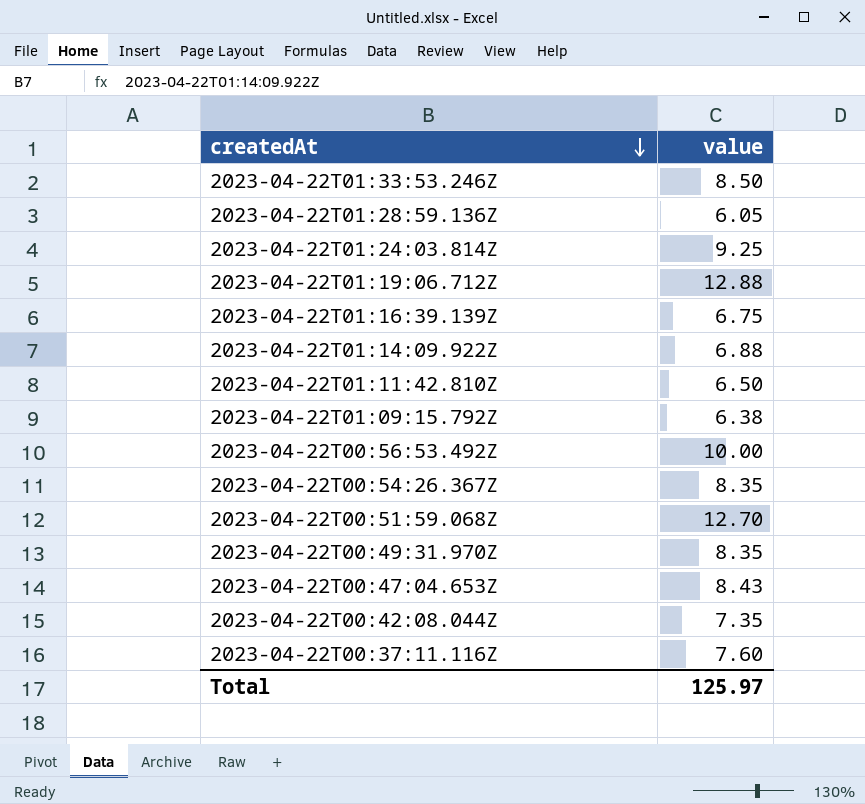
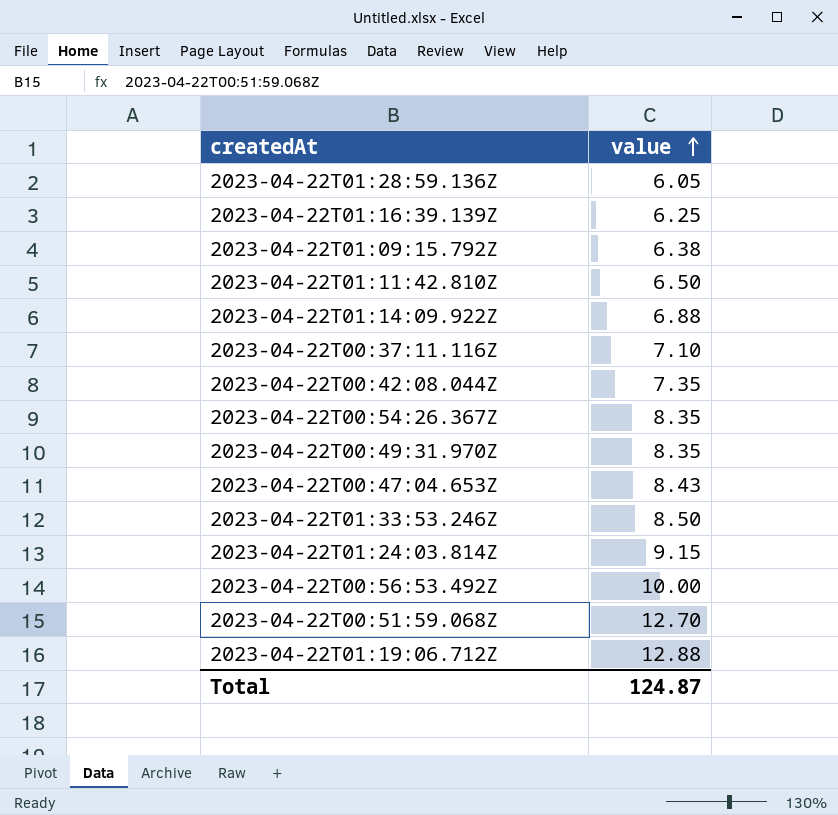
row order: createdAt descending -> value ascending
2023-04-22T01:16:39.139Z | value: 6.75 -> 6.25
2023-04-22T00:37:11.116Z | value: 7.60 -> 7.10
2023-04-22T01:24:03.814Z | value: 9.25 -> 9.15
Total | value: 125.97 -> 124.87

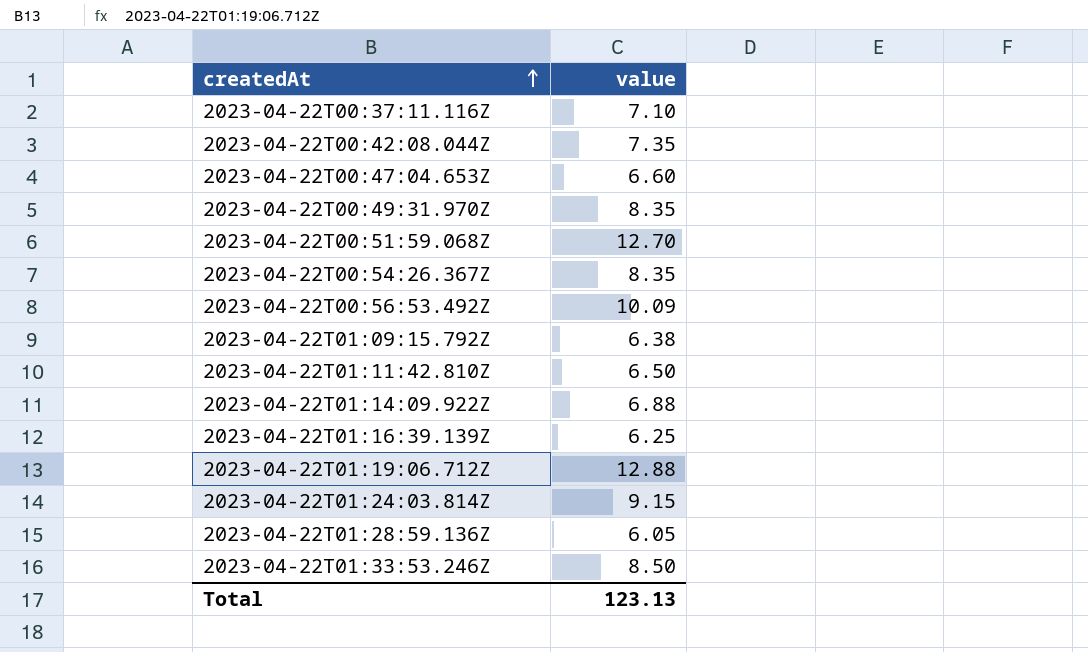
row order: value ascending -> createdAt ascending
2023-04-22T00:47:04.653Z | value: 8.43 -> 6.60
2023-04-22T00:56:53.492Z | value: 10.00 -> 10.09
Total | value: 124.87 -> 123.13

